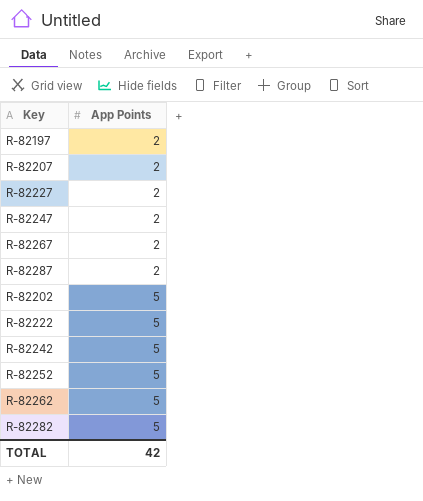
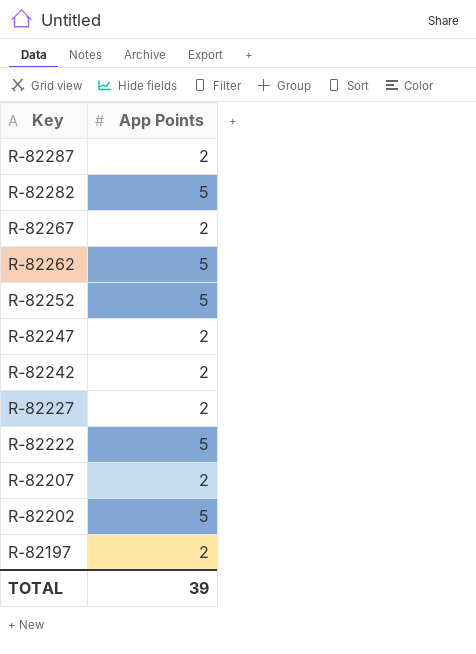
row order: App Points ascending -> Key descending
R-82242 | App Points: 5 -> 2
TOTAL | App Points: 42 -> 39

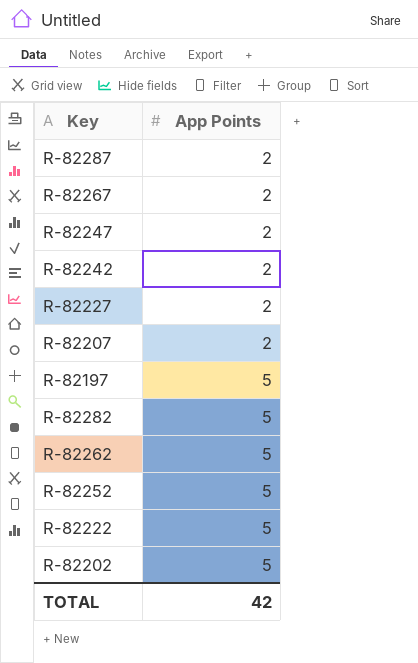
row order: Key descending -> App Points ascending
R-82197 | App Points: 2 -> 5
TOTAL | App Points: 39 -> 42

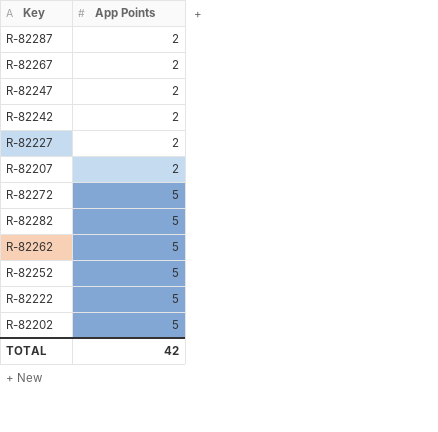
row R-82197: 5 -> none
row R-82272: none -> 5

